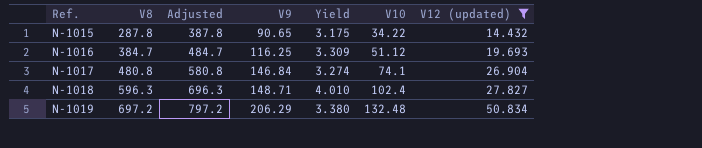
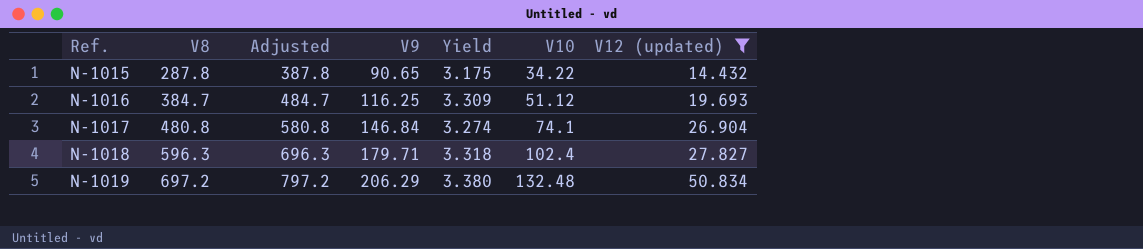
N-1018 | V9: 148.71 -> 179.71
N-1018 | Yield: 4.010 -> 3.318

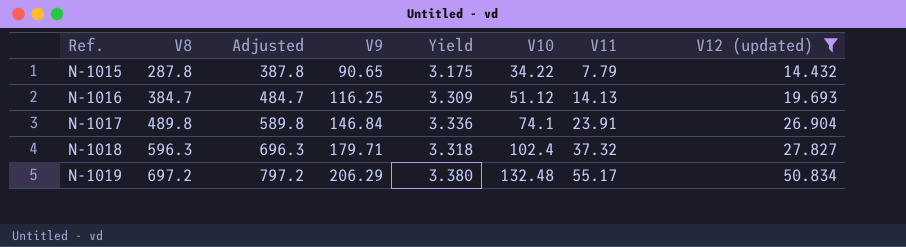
column V11 | position: none -> 7
N-1017 | V8: 480.8 -> 489.8
N-1017 | Adjusted: 580.8 -> 589.8
N-1017 | Yield: 3.274 -> 3.336

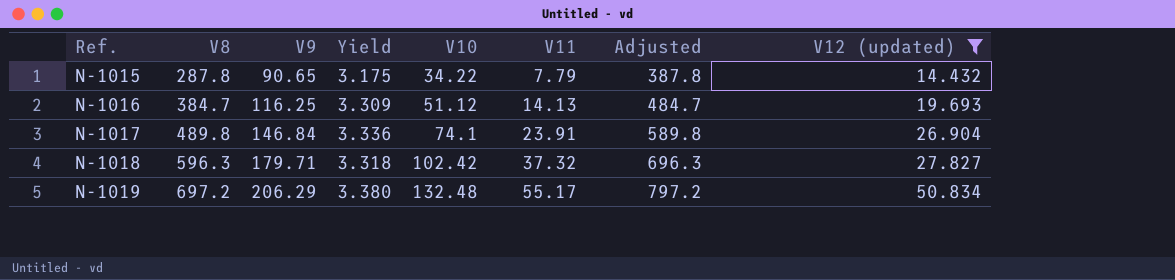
column Adjusted | position: 3 -> 7
N-1018 | V10: 102.4 -> 102.42

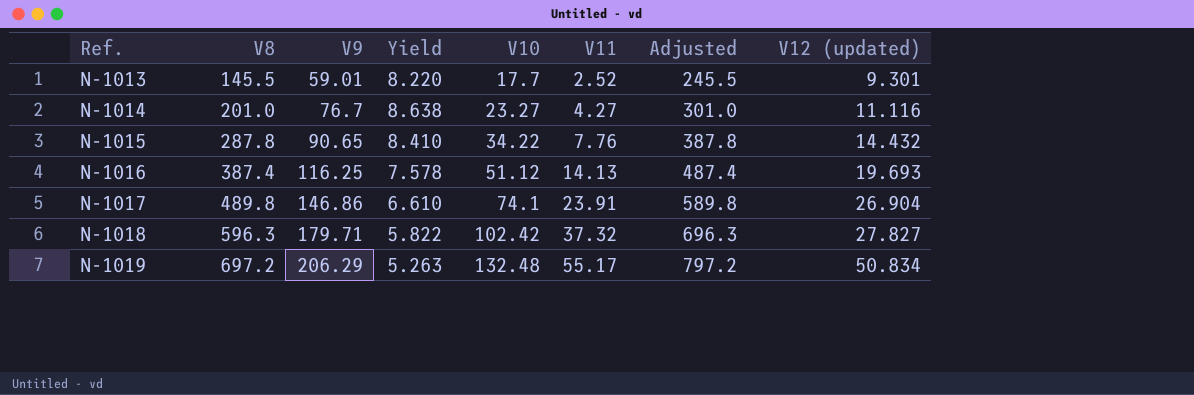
filter: V12 (updated) >= 14.432 -> none
column Yield | formula: [V8] / [V9] -> [V8] / [V10]
N-1015 | V11: 7.79 -> 7.76
N-1016 | V8: 384.7 -> 387.4
N-1016 | Adjusted: 484.7 -> 487.4
N-1017 | V9: 146.84 -> 146.86

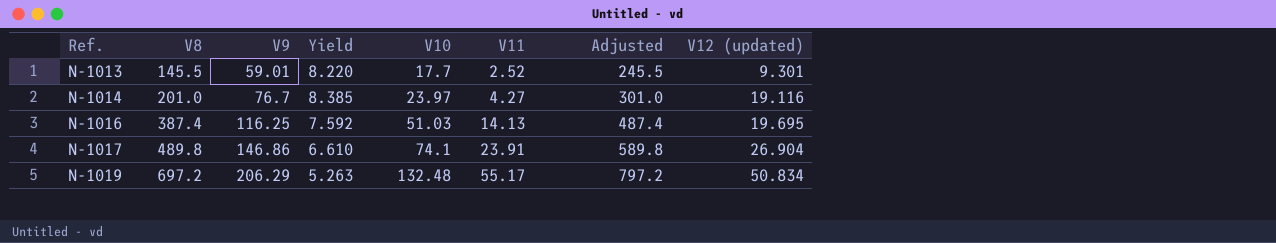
row N-1015: 287.8 | 90.65 | 8.410 | 34.22 | 7.76 | 387.8 | 14.432 -> none
row N-1018: 596.3 | 179.71 | 5.822 | 102.42 | 37.32 | 696.3 | 27.827 -> none
N-1014 | Yield: 8.638 -> 8.385
N-1014 | V10: 23.27 -> 23.97
N-1014 | V12 (updated): 11.116 -> 19.116
N-1016 | Yield: 7.578 -> 7.592
N-1016 | V10: 51.12 -> 51.03
N-1016 | V12 (updated): 19.693 -> 19.695

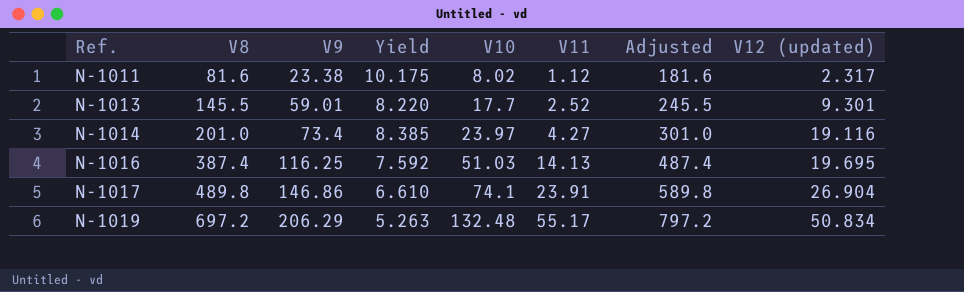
row N-1011: none -> 81.6 | 23.38 | 10.175 | 8.02 | 1.12 | 181.6 | 2.317
N-1014 | V9: 76.7 -> 73.4

